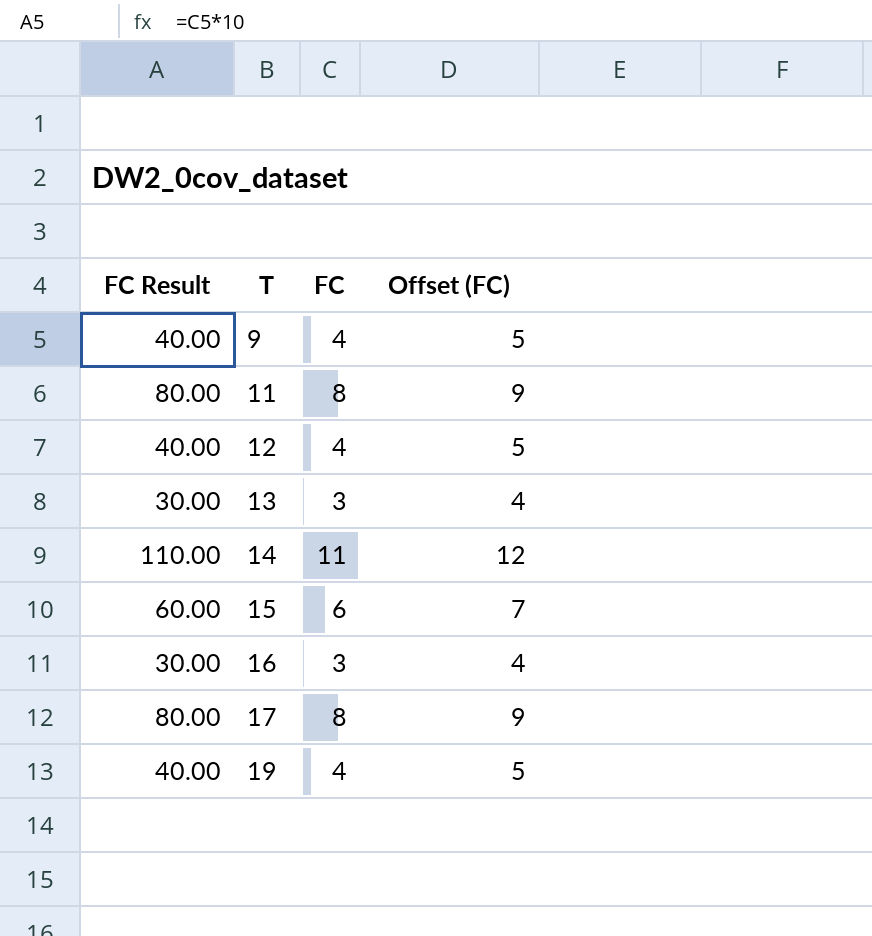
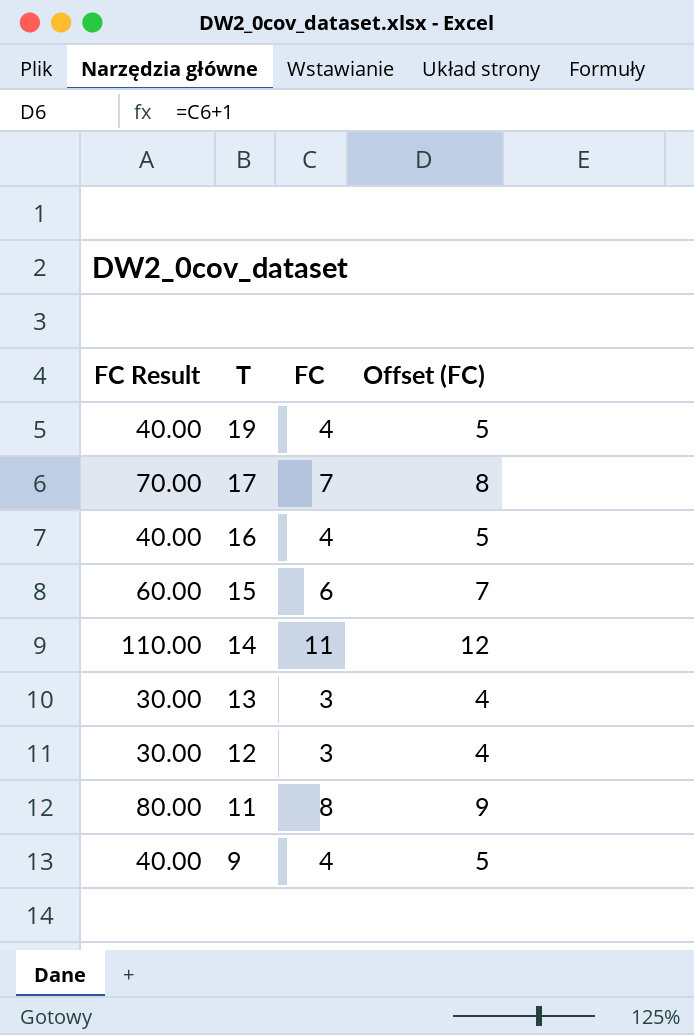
row order: T ascending -> T descending
17 | FC Result: 80.00 -> 70.00
17 | FC: 8 -> 7
17 | Offset (FC): 9 -> 8
16 | FC Result: 30.00 -> 40.00
16 | FC: 3 -> 4
16 | Offset (FC): 4 -> 5
12 | FC Result: 40.00 -> 30.00
12 | FC: 4 -> 3
12 | Offset (FC): 5 -> 4

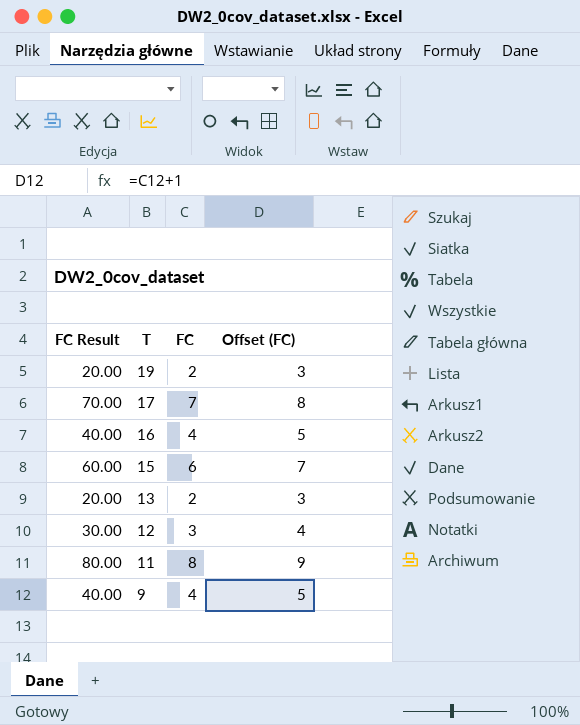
row 14: 110.00 | 11 | 12 -> none
19 | FC Result: 40.00 -> 20.00
19 | FC: 4 -> 2
19 | Offset (FC): 5 -> 3
13 | FC Result: 30.00 -> 20.00
13 | FC: 3 -> 2
13 | Offset (FC): 4 -> 3

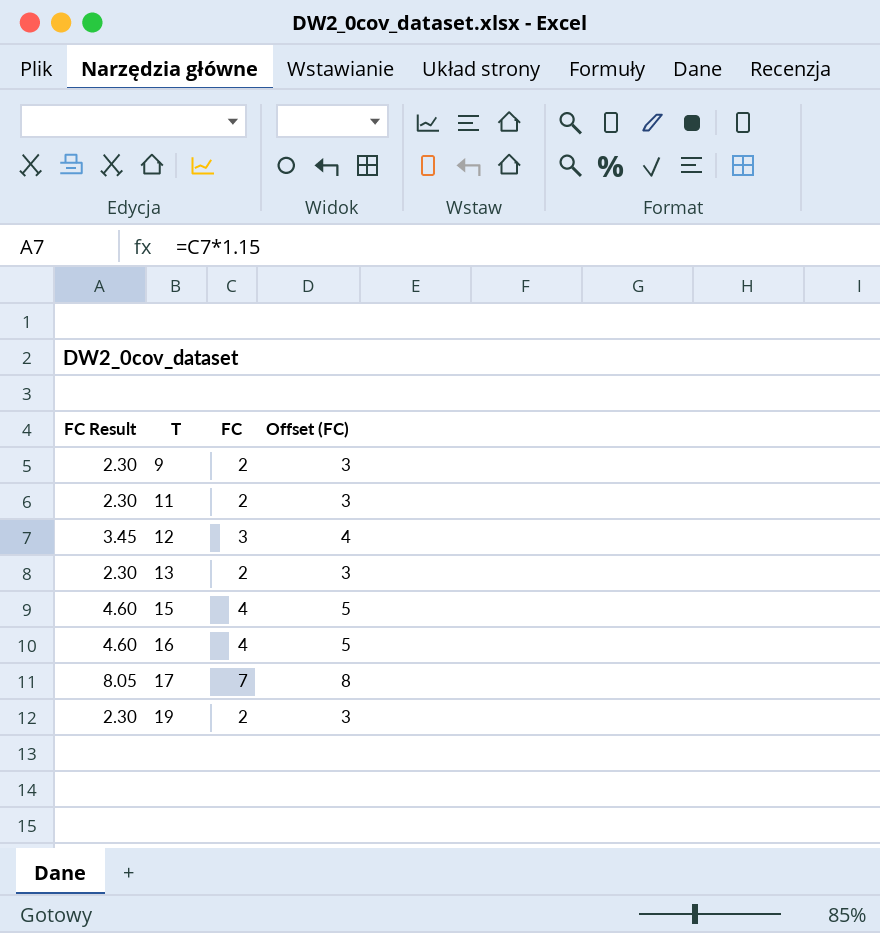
row order: T descending -> T ascending
column FC Result | formula: [FC] * 10 -> [FC] * 1.15
9 | FC: 4 -> 2
9 | Offset (FC): 5 -> 3
11 | FC: 8 -> 2
11 | Offset (FC): 9 -> 3
15 | FC: 6 -> 4
15 | Offset (FC): 7 -> 5

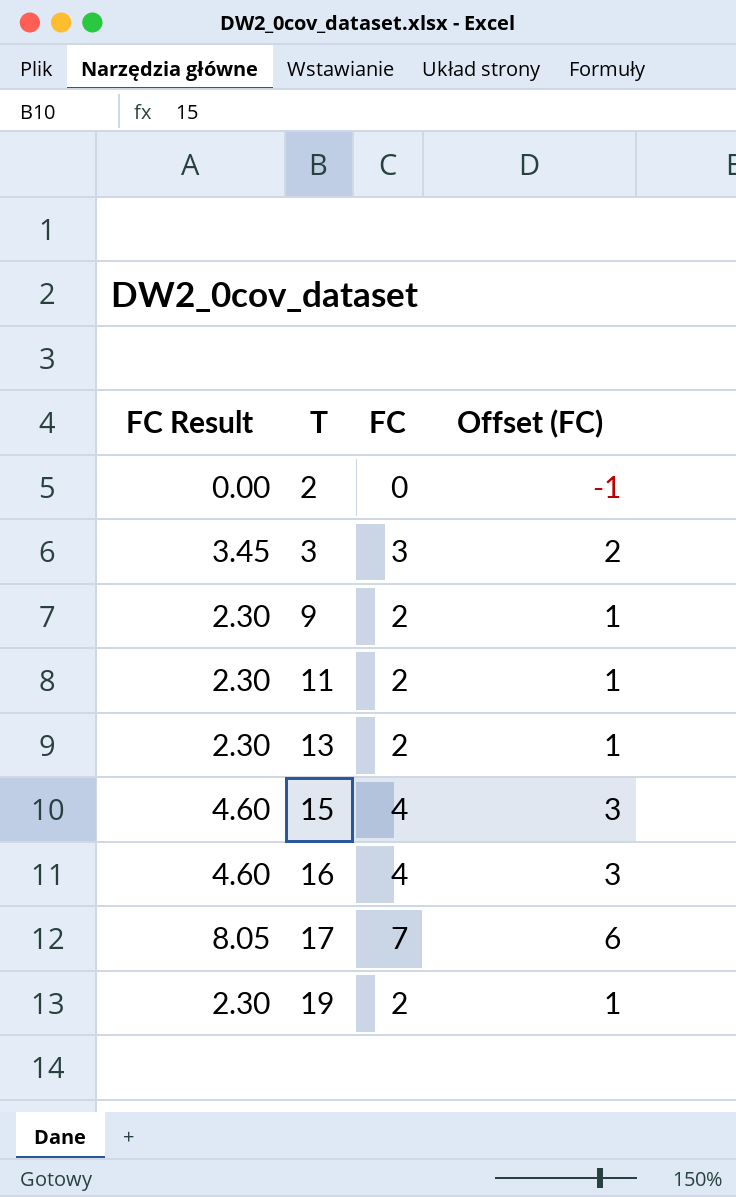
column Offset (FC) | formula: [FC] + 1 -> [FC] - 1
row 12: 3.45 | 3 | 4 -> none
row 2: none -> 0.00 | 0 | -1
row 3: none -> 3.45 | 3 | 2

